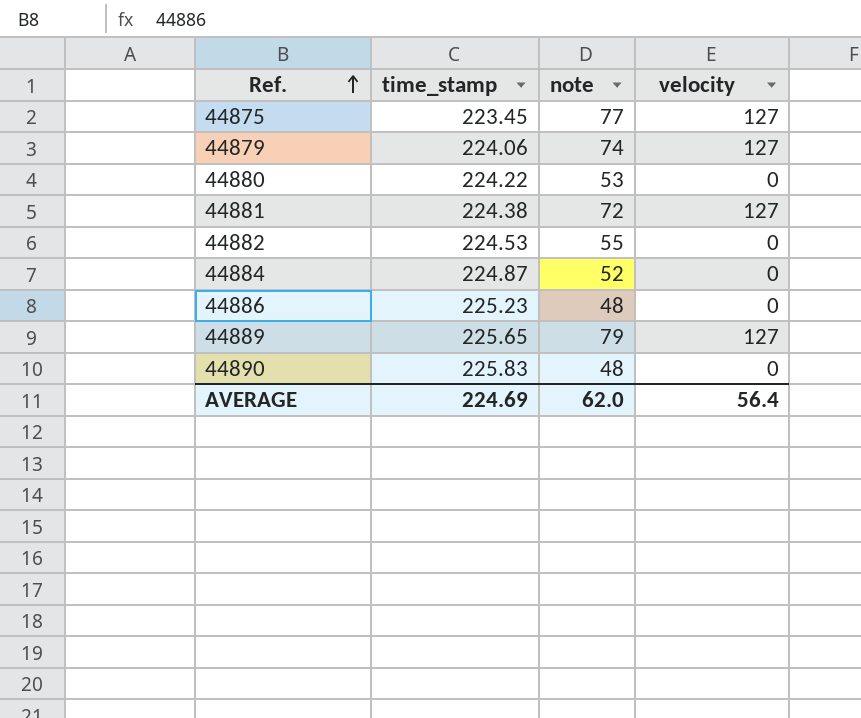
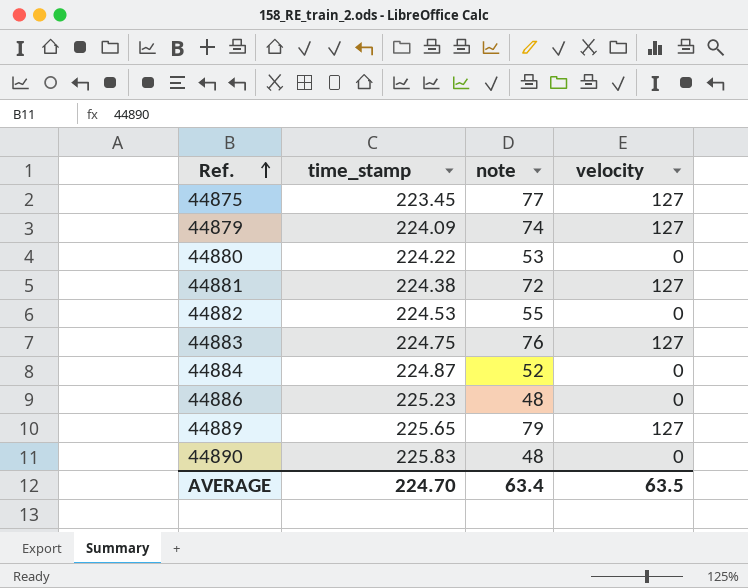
44879 | time_stamp: 224.06 -> 224.09
row 44883: none -> 224.75 | 76 | 127
AVERAGE | time_stamp: 224.69 -> 224.70
AVERAGE | note: 62.0 -> 63.4
AVERAGE | velocity: 56.4 -> 63.5

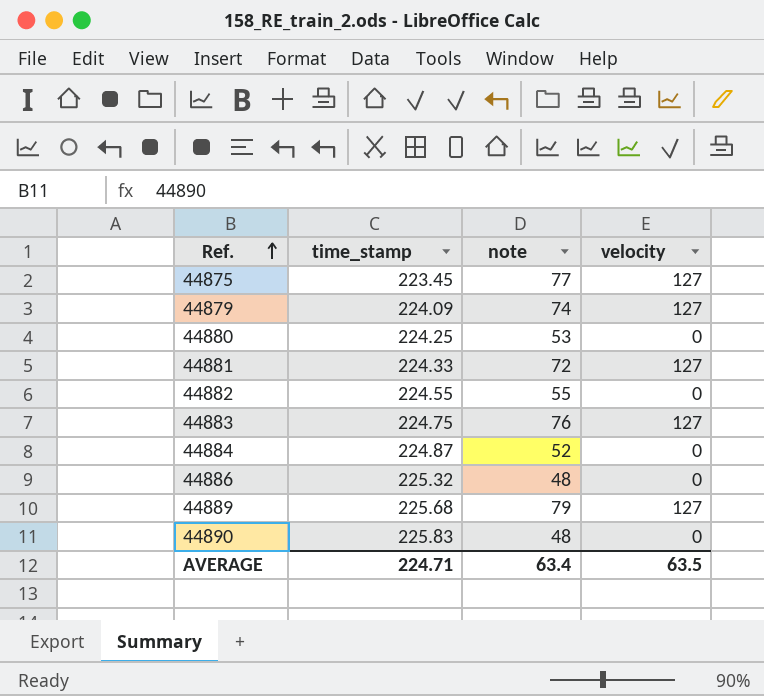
44880 | time_stamp: 224.22 -> 224.25
44881 | time_stamp: 224.38 -> 224.33
44882 | time_stamp: 224.53 -> 224.55
44886 | time_stamp: 225.23 -> 225.32
44889 | time_stamp: 225.65 -> 225.68
AVERAGE | time_stamp: 224.70 -> 224.71

